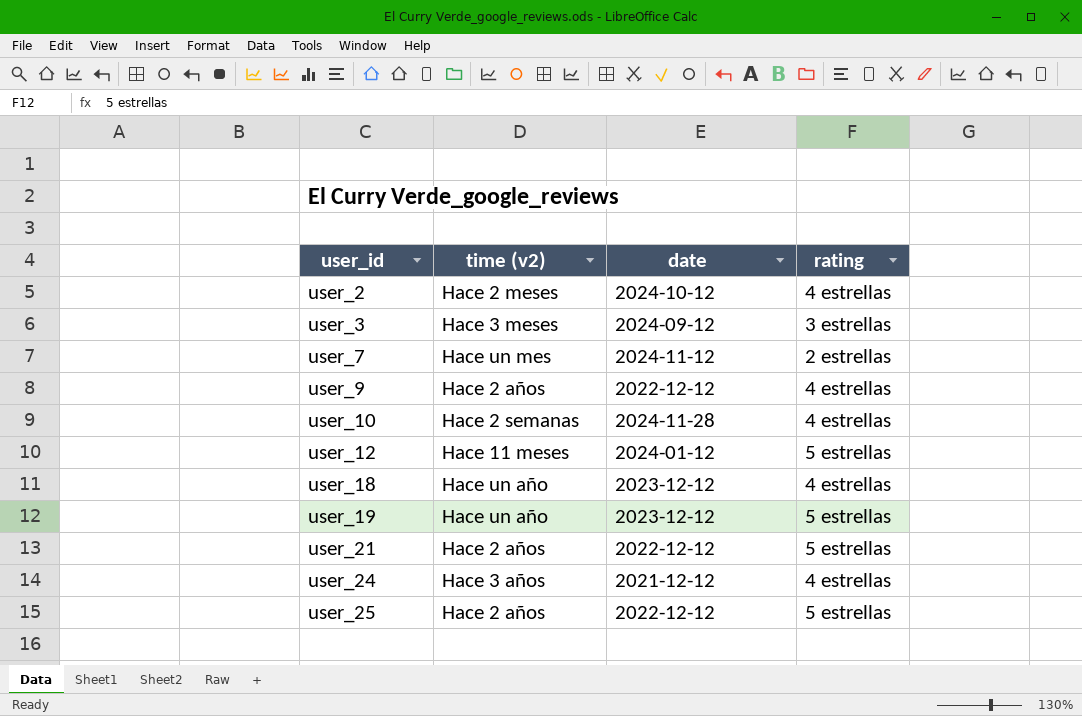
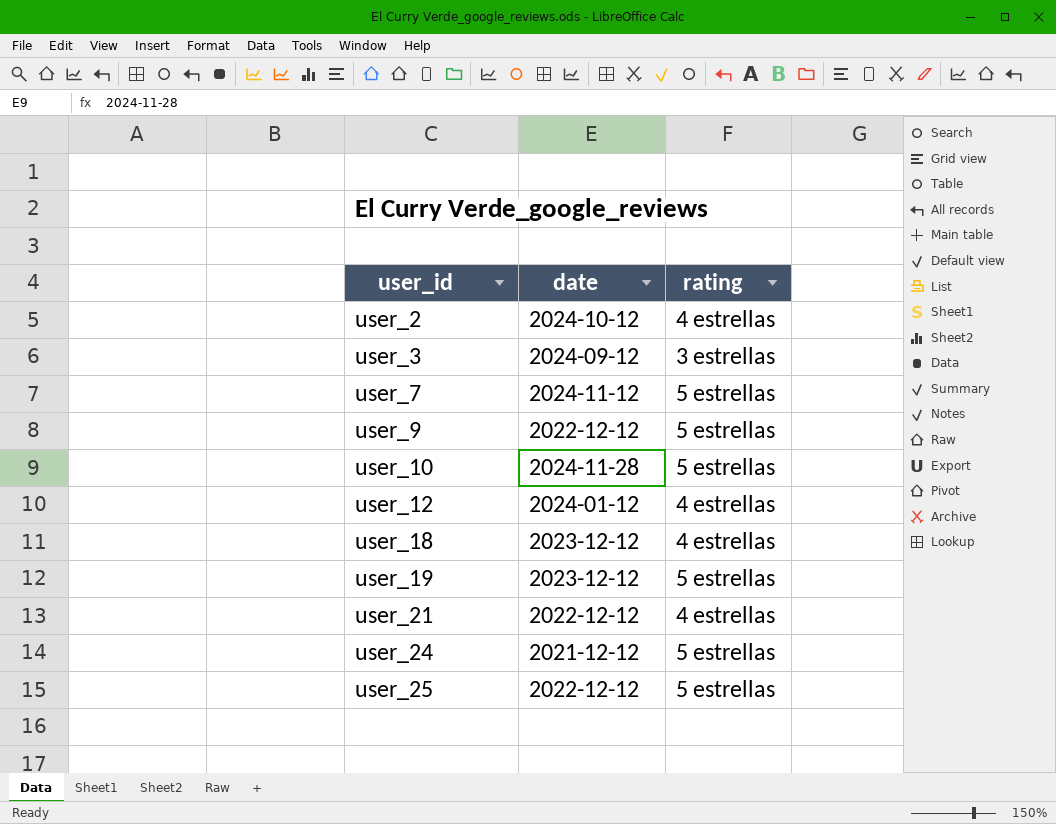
column time (v2) | position: 2 -> none
user_7 | rating: 2 estrellas -> 5 estrellas
user_9 | rating: 4 estrellas -> 5 estrellas
user_10 | rating: 4 estrellas -> 5 estrellas
user_12 | rating: 5 estrellas -> 4 estrellas
user_21 | rating: 5 estrellas -> 4 estrellas
user_24 | rating: 4 estrellas -> 5 estrellas

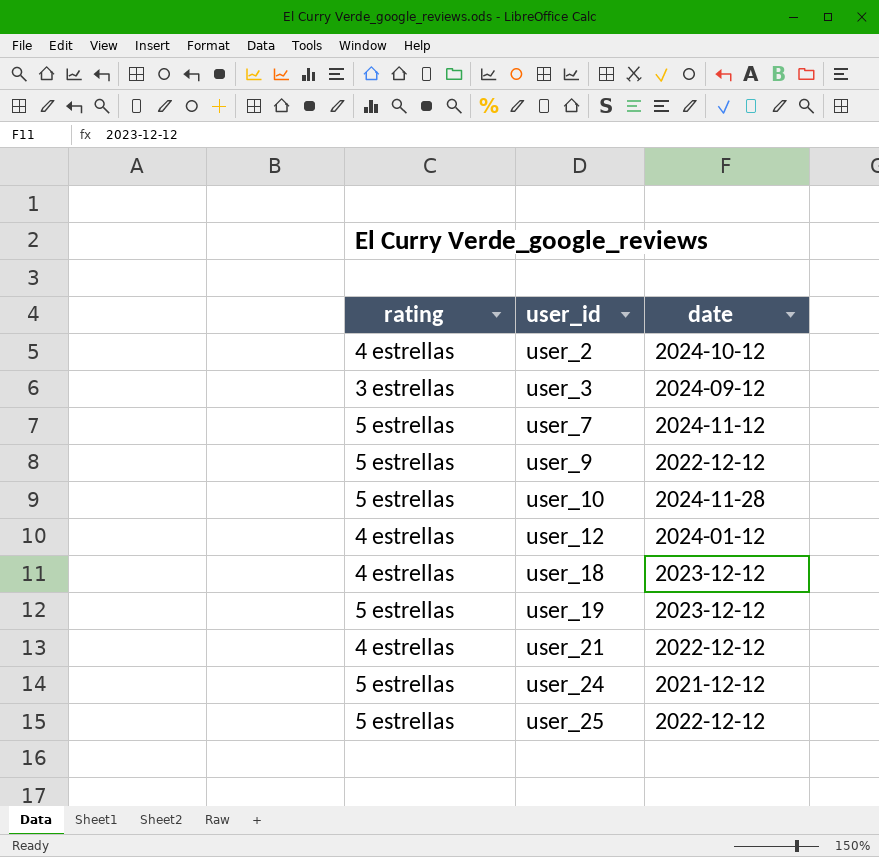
column rating | position: 3 -> 1

